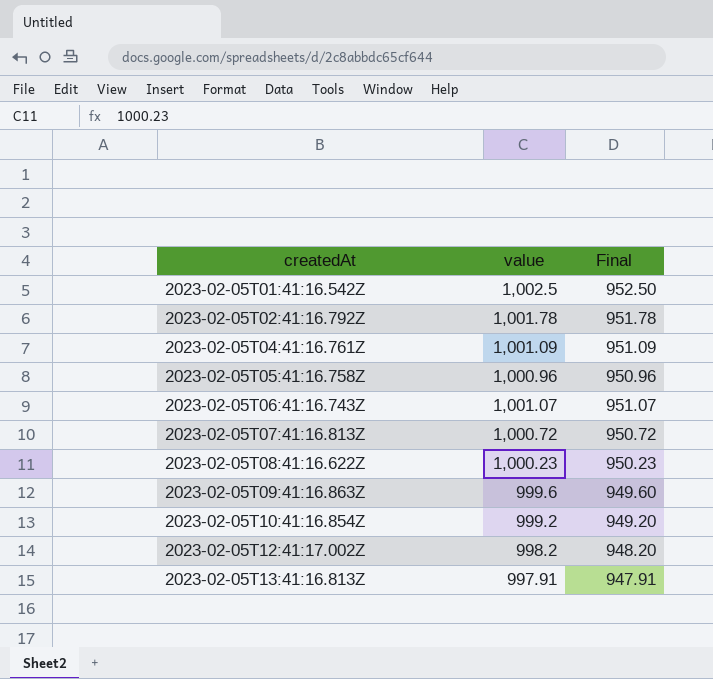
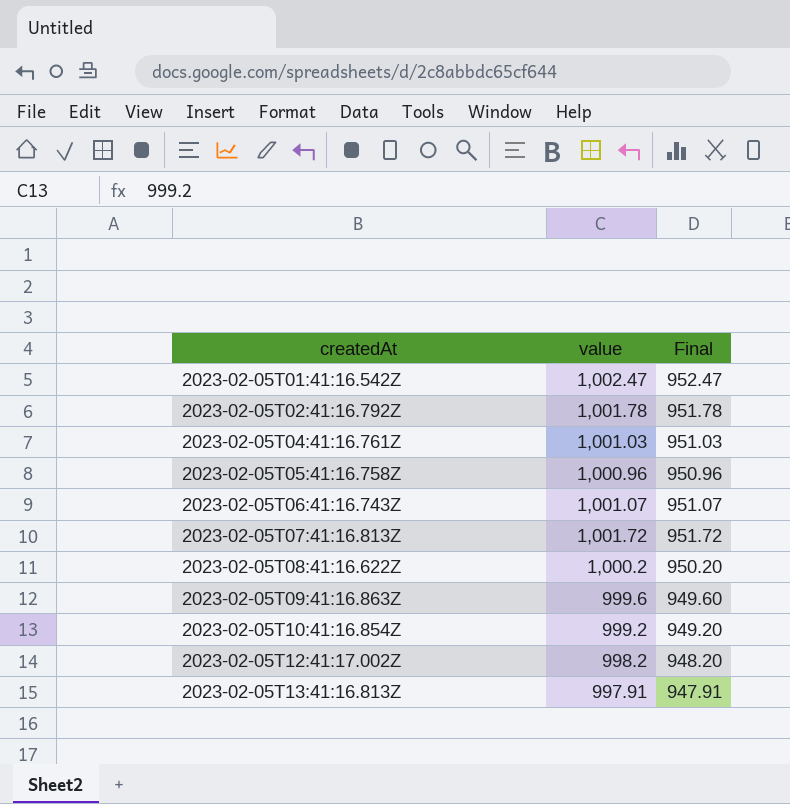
2023-02-05T01:41:16.542Z | value: 1,002.5 -> 1,002.47
2023-02-05T01:41:16.542Z | Final: 952.50 -> 952.47
2023-02-05T04:41:16.761Z | value: 1,001.09 -> 1,001.03
2023-02-05T04:41:16.761Z | Final: 951.09 -> 951.03
2023-02-05T07:41:16.813Z | value: 1,000.72 -> 1,001.72
2023-02-05T07:41:16.813Z | Final: 950.72 -> 951.72
2023-02-05T08:41:16.622Z | value: 1,000.23 -> 1,000.2
2023-02-05T08:41:16.622Z | Final: 950.23 -> 950.20

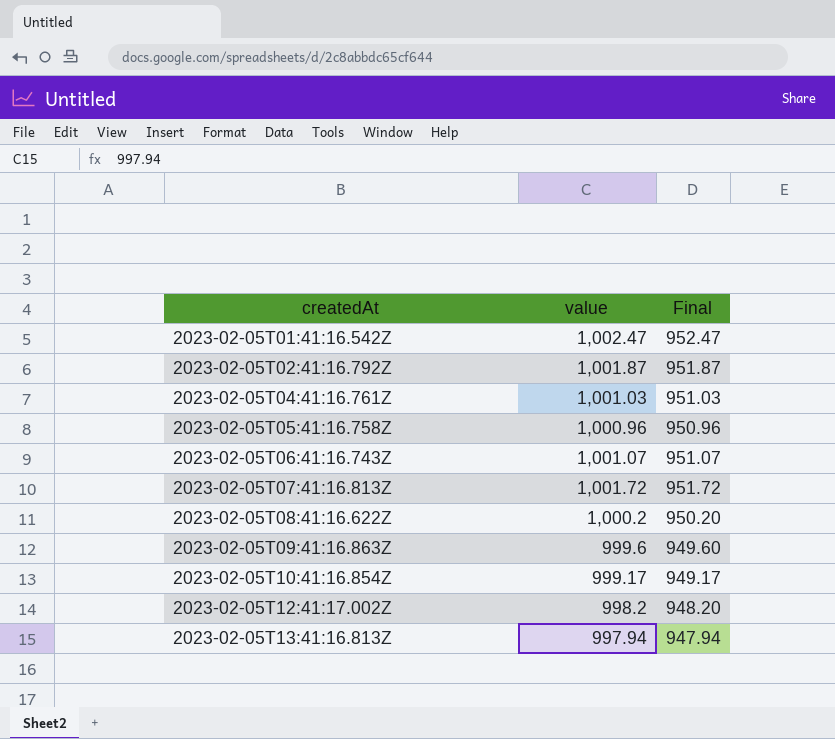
2023-02-05T02:41:16.792Z | value: 1,001.78 -> 1,001.87
2023-02-05T02:41:16.792Z | Final: 951.78 -> 951.87
2023-02-05T10:41:16.854Z | value: 999.2 -> 999.17
2023-02-05T10:41:16.854Z | Final: 949.20 -> 949.17
2023-02-05T13:41:16.813Z | value: 997.91 -> 997.94
2023-02-05T13:41:16.813Z | Final: 947.91 -> 947.94

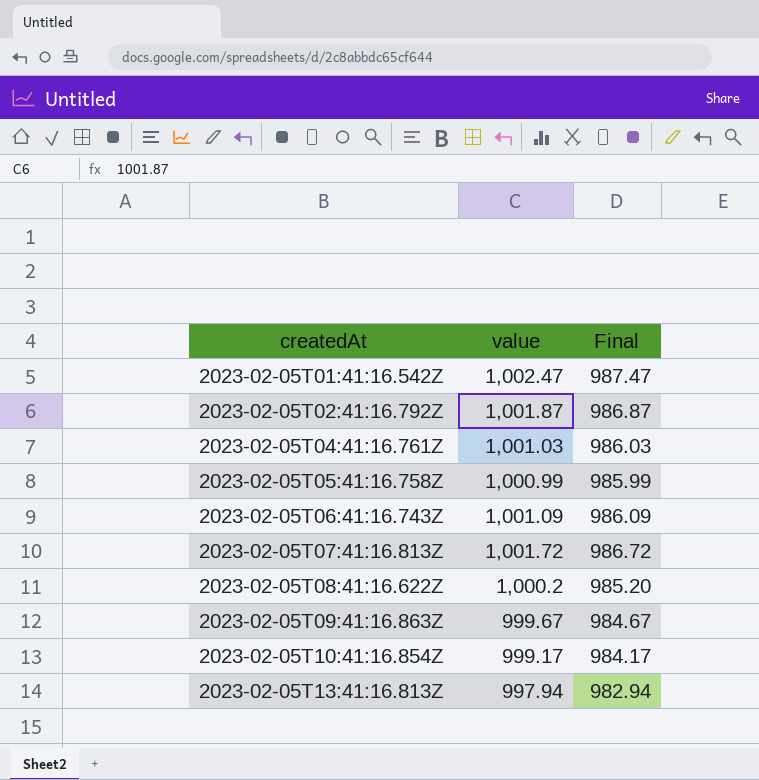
column Final | formula: [value] - 50 -> [value] - 15
row 2023-02-05T12:41:17.002Z: 998.2 | 948.20 -> none
2023-02-05T05:41:16.758Z | value: 1,000.96 -> 1,000.99
2023-02-05T06:41:16.743Z | value: 1,001.07 -> 1,001.09
2023-02-05T09:41:16.863Z | value: 999.6 -> 999.67

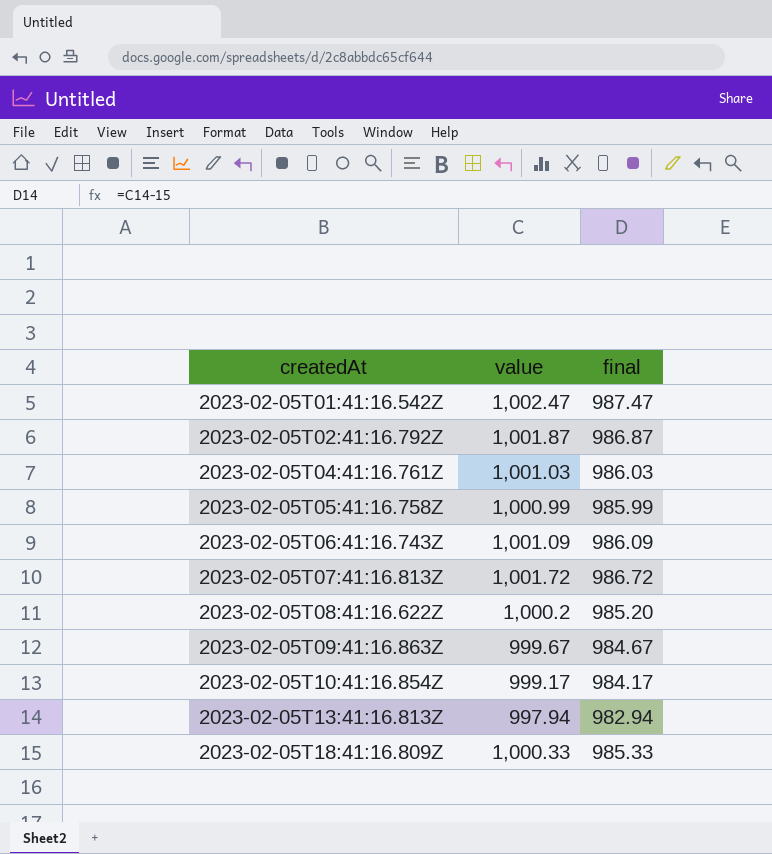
column name: Final -> final
row 2023-02-05T18:41:16.809Z: none -> 1,000.33 | 985.33

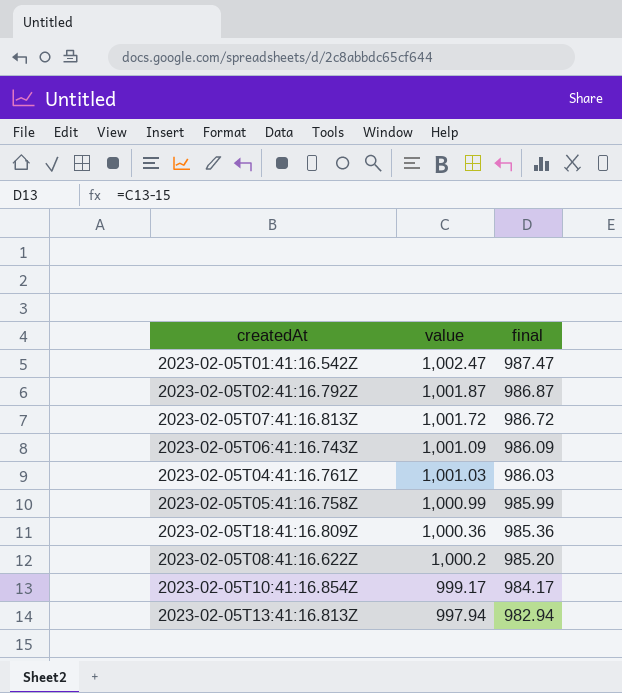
row order: createdAt ascending -> value descending
row 2023-02-05T09:41:16.863Z: 999.67 | 984.67 -> none
2023-02-05T18:41:16.809Z | value: 1,000.33 -> 1,000.36
2023-02-05T18:41:16.809Z | final: 985.33 -> 985.36

